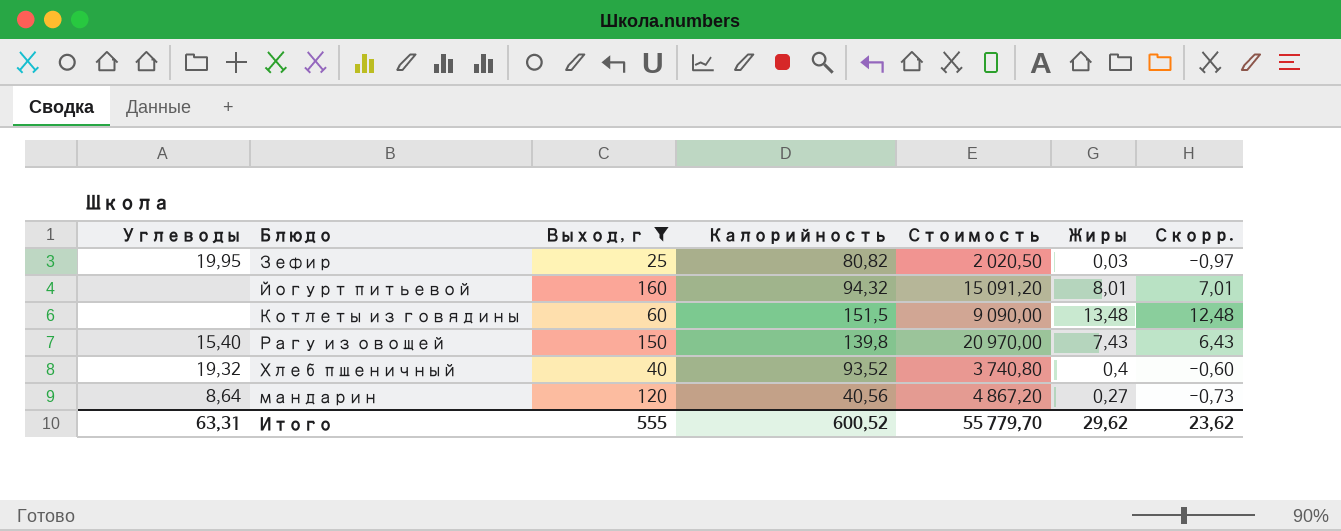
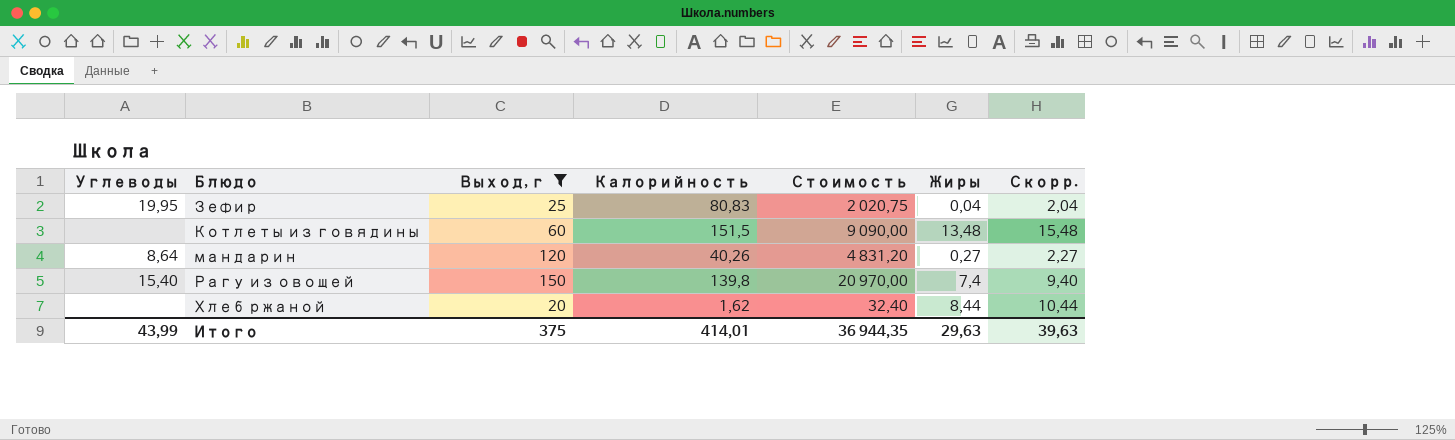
row order: none -> Блюдо ascending
column Скорр. | formula: [Жиры] - 1 -> [Жиры] + 2
row Йогурт питьевой: none | 160 | 94,32 | 15 091,20 | 8,01 | 7,01 -> none
row Хлеб пшеничный: 19,32 | 40 | 93,52 | 3 740,80 | 0,4 | -0,60 -> none
Зефир | Калорийность: 80,82 -> 80,83
Зефир | Стоимость: 2 020,50 -> 2 020,75
Зефир | Жиры: 0,03 -> 0,04
мандарин | Калорийность: 40,56 -> 40,26
мандарин | Стоимость: 4 867,20 -> 4 831,20
Рагу из овощей | Жиры: 7,43 -> 7,4
row Хлеб ржаной: none -> none | 20 | 1,62 | 32,40 | 8,44 | 10,44
Итого | Углеводы: 63,31 -> 43,99
Итого | Выход, г: 555 -> 375
Итого | Калорийность: 600,52 -> 414,01
Итого | Стоимость: 55 779,70 -> 36 944,35
Итого | Жиры: 29,62 -> 29,63
Итого | Скорр.: 23,62 -> 39,63

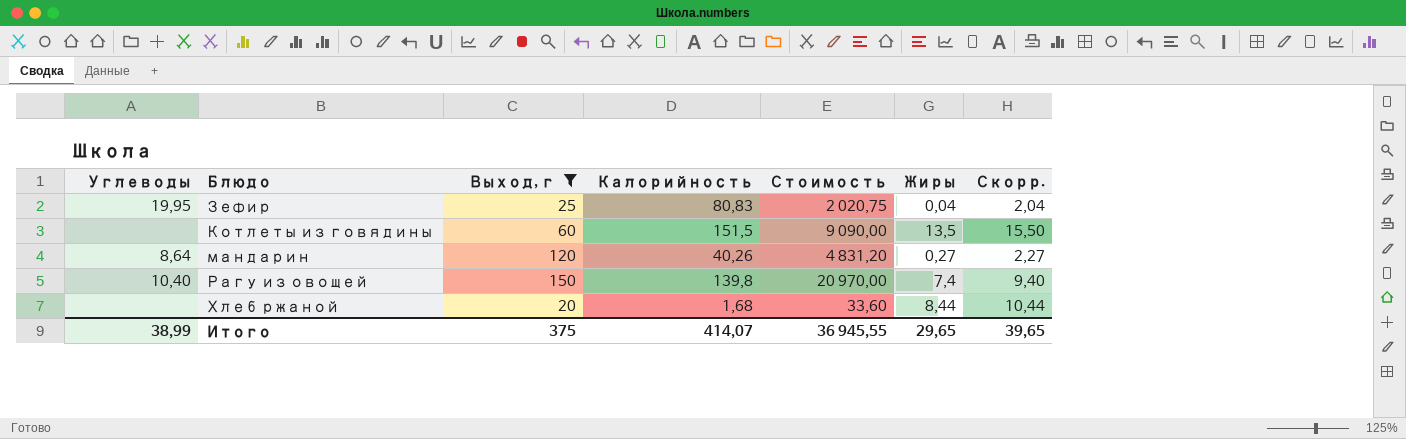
Котлеты из говядины | Жиры: 13,48 -> 13,5
Котлеты из говядины | Скорр.: 15,48 -> 15,50
Рагу из овощей | Углеводы: 15,40 -> 10,40
Хлеб ржаной | Калорийность: 1,62 -> 1,68
Хлеб ржаной | Стоимость: 32,40 -> 33,60
Итого | Углеводы: 43,99 -> 38,99
Итого | Калорийность: 414,01 -> 414,07
Итого | Стоимость: 36 944,35 -> 36 945,55
Итого | Жиры: 29,63 -> 29,65
Итого | Скорр.: 39,63 -> 39,65

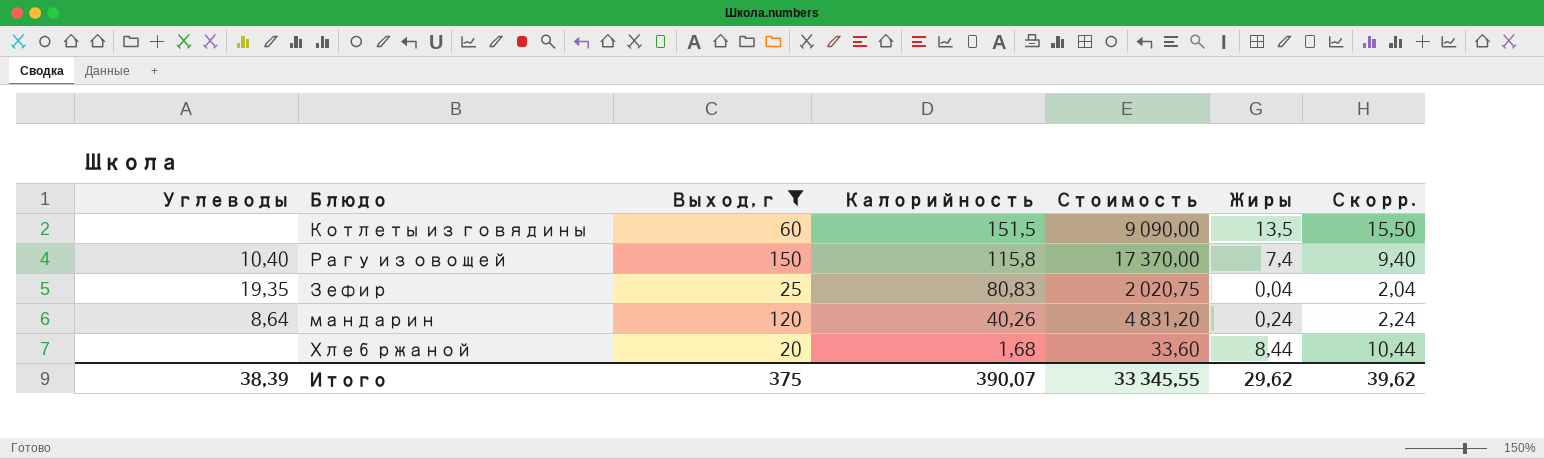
row order: Блюдо ascending -> Калорийность descending
Рагу из овощей | Калорийность: 139,8 -> 115,8
Рагу из овощей | Стоимость: 20 970,00 -> 17 370,00
Зефир | Углеводы: 19,95 -> 19,35
мандарин | Жиры: 0,27 -> 0,24
мандарин | Скорр.: 2,27 -> 2,24
Итого | Углеводы: 38,99 -> 38,39
Итого | Калорийность: 414,07 -> 390,07
Итого | Стоимость: 36 945,55 -> 33 345,55
Итого | Жиры: 29,65 -> 29,62
Итого | Скорр.: 39,65 -> 39,62

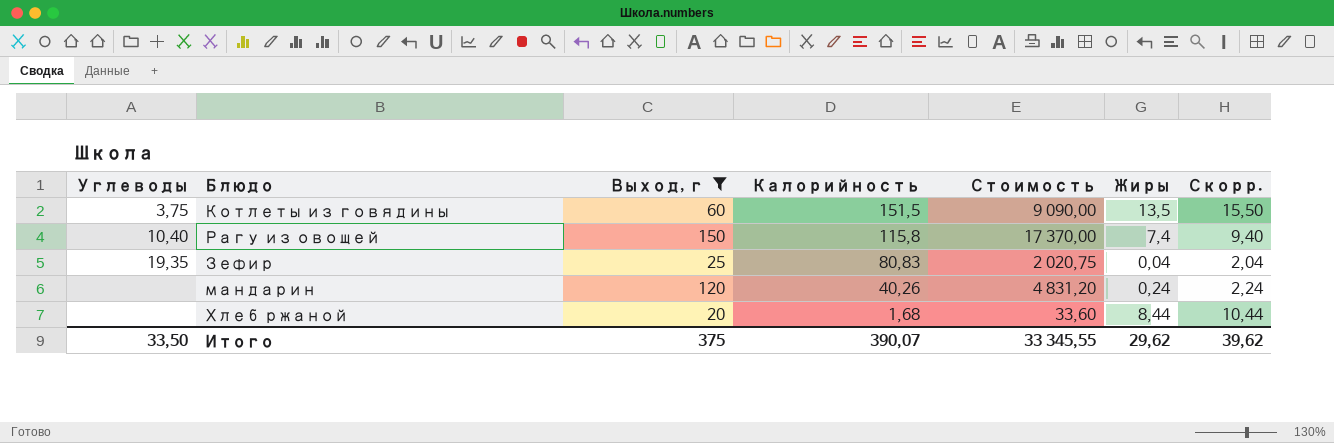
Котлеты из говядины | Углеводы: none -> 3,75
мандарин | Углеводы: 8,64 -> none
Итого | Углеводы: 38,39 -> 33,50

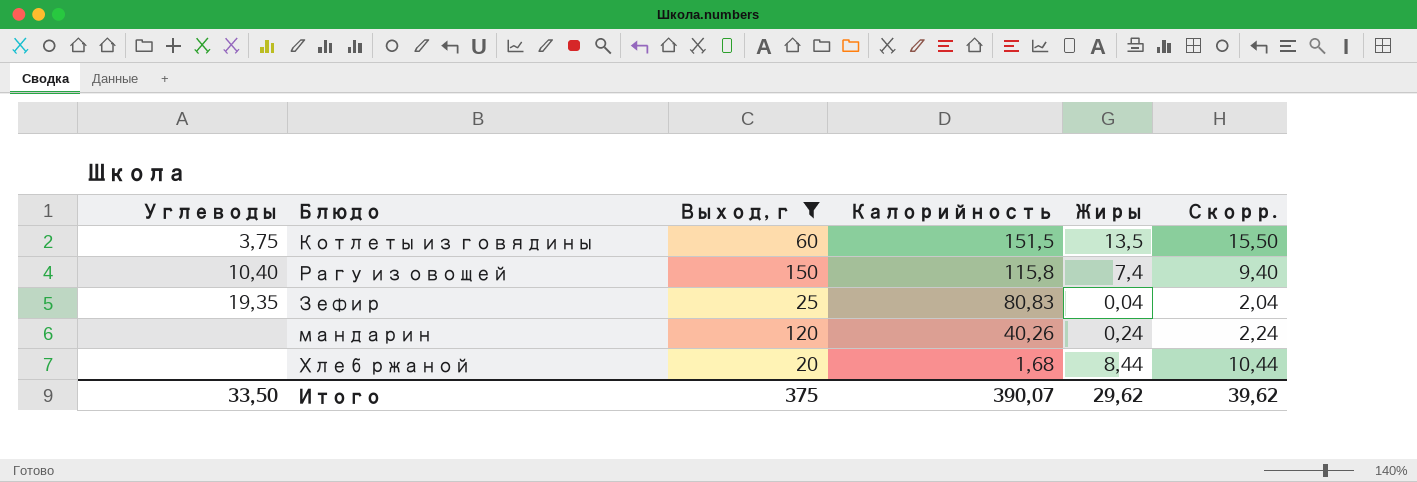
column Стоимость | formula: [Выход, г] * [Калорийность] -> none

